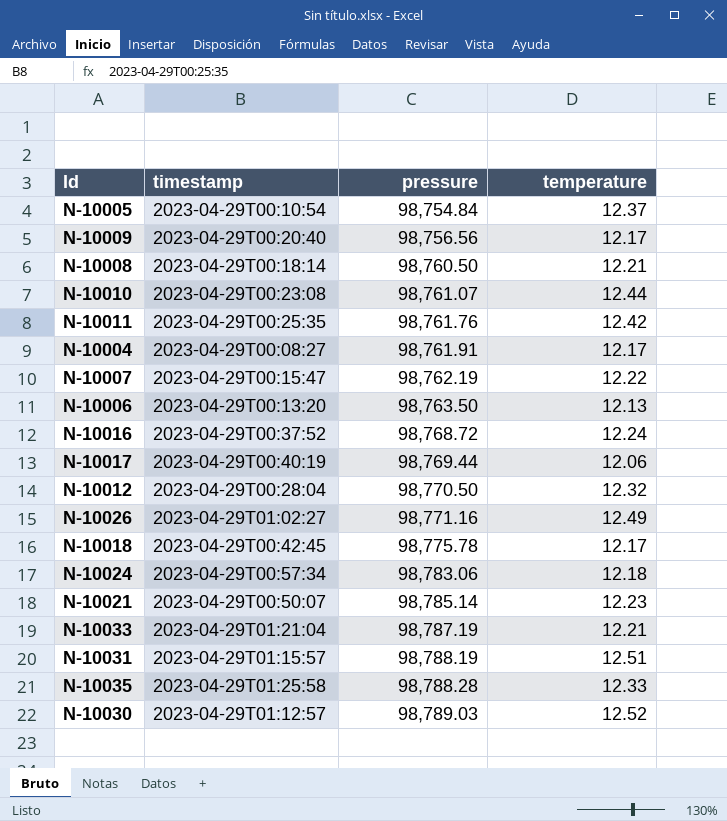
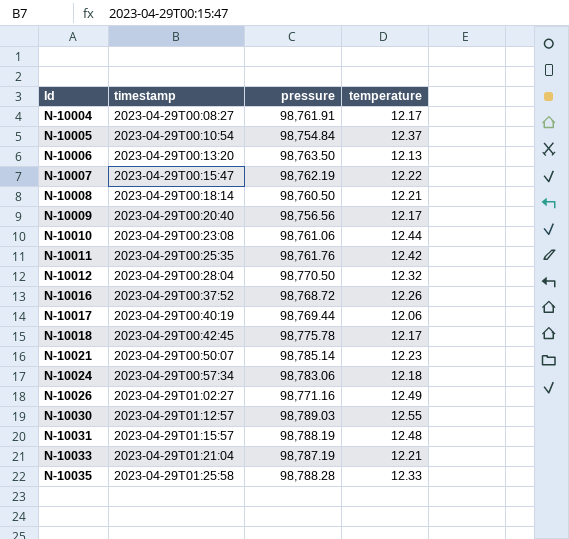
row order: pressure ascending -> Id ascending
N-10010 | pressure: 98,761.07 -> 98,761.06
N-10016 | temperature: 12.24 -> 12.26
N-10030 | temperature: 12.52 -> 12.55
N-10031 | temperature: 12.51 -> 12.48

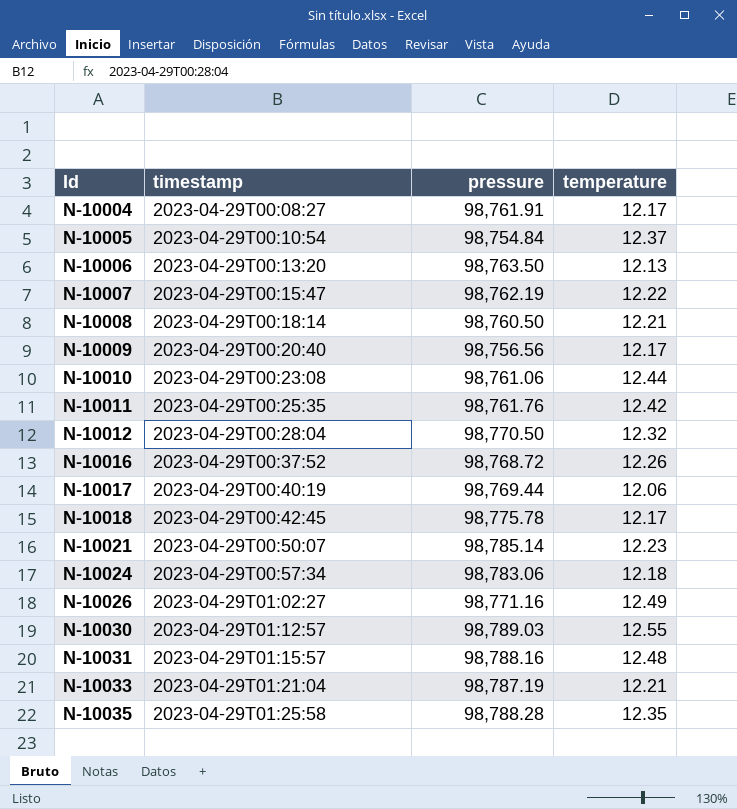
N-10031 | pressure: 98,788.19 -> 98,788.16
N-10035 | temperature: 12.33 -> 12.35

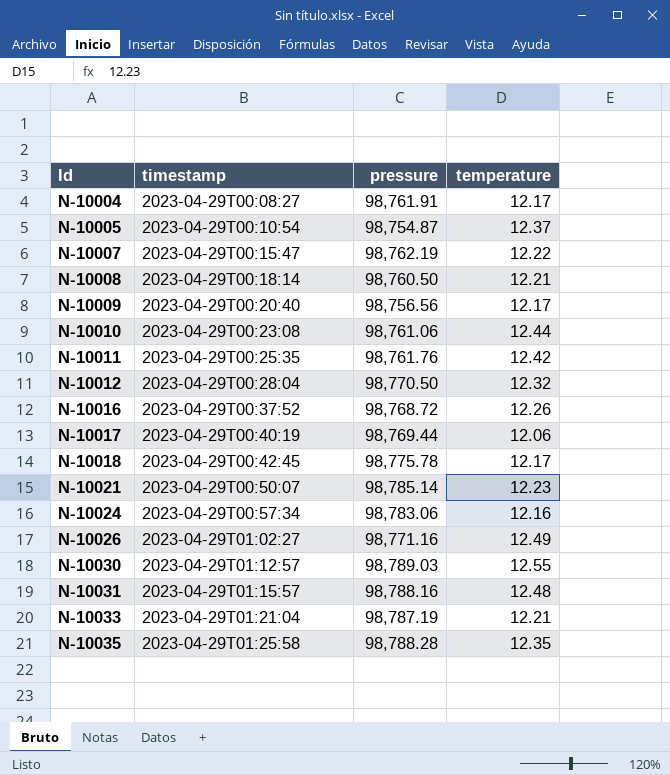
row N-10006: 2023-04-29T00:13:20 | 98,763.50 | 12.13 -> none
N-10005 | pressure: 98,754.84 -> 98,754.87
N-10024 | temperature: 12.18 -> 12.16

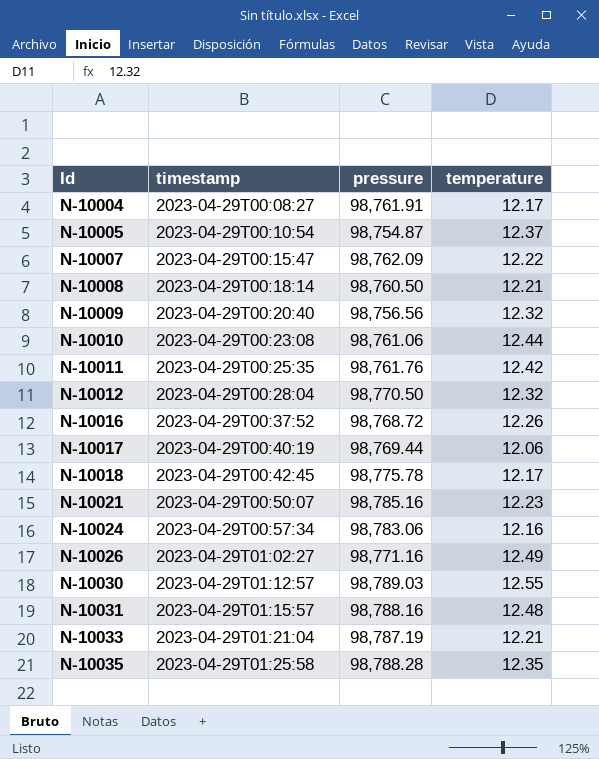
N-10007 | pressure: 98,762.19 -> 98,762.09
N-10009 | temperature: 12.17 -> 12.32
N-10021 | pressure: 98,785.14 -> 98,785.16

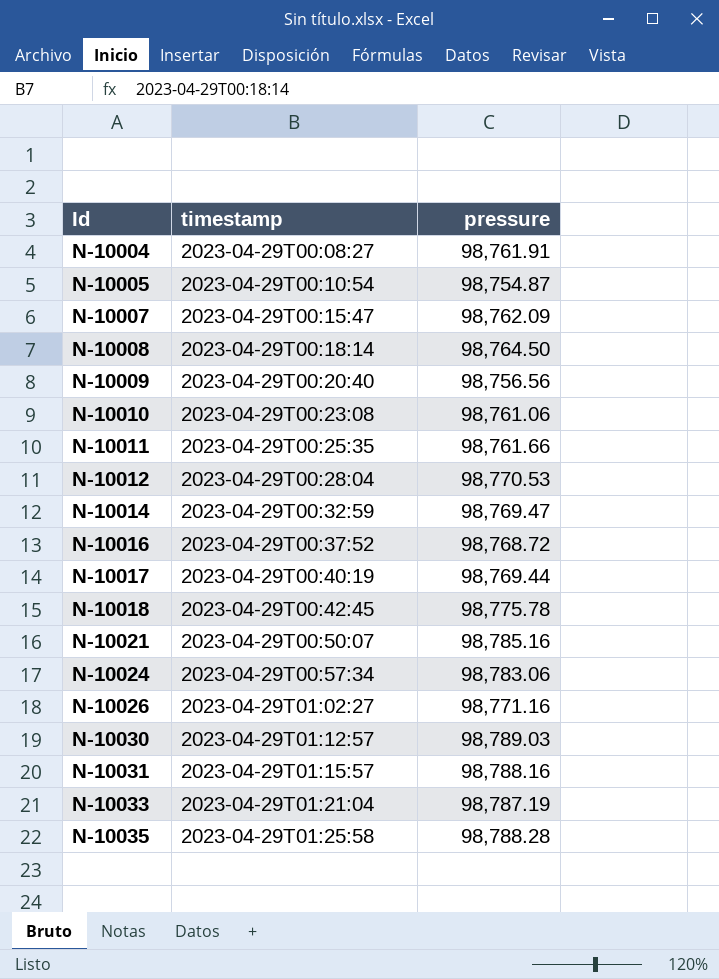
column temperature | position: 4 -> none
N-10008 | pressure: 98,760.50 -> 98,764.50
N-10011 | pressure: 98,761.76 -> 98,761.66
N-10012 | pressure: 98,770.50 -> 98,770.53
row N-10014: none -> 2023-04-29T00:32:59 | 98,769.47

